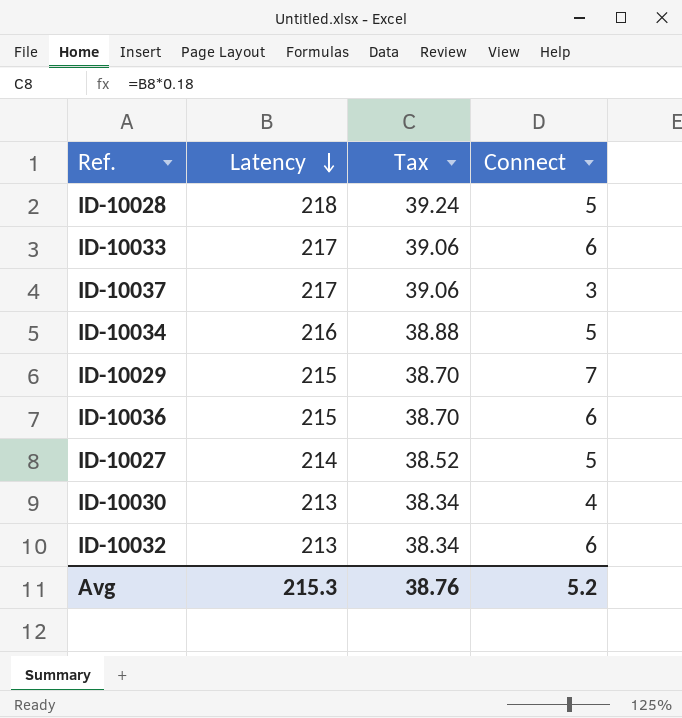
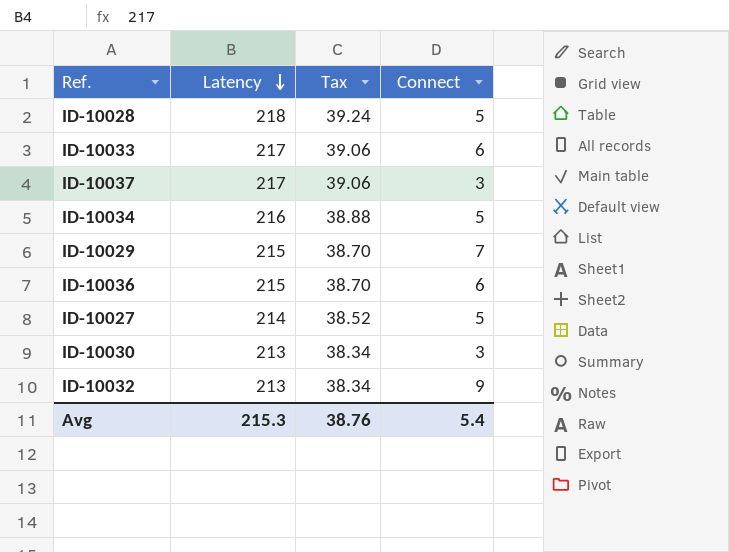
ID-10030 | Connect: 4 -> 3
ID-10032 | Connect: 6 -> 9
Avg | Connect: 5.2 -> 5.4

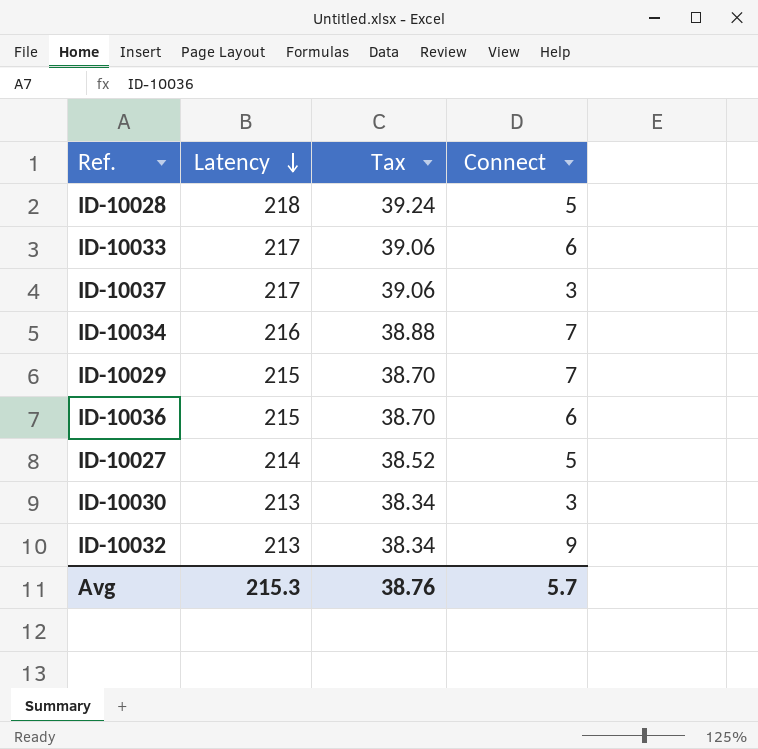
ID-10034 | Connect: 5 -> 7
Avg | Connect: 5.4 -> 5.7

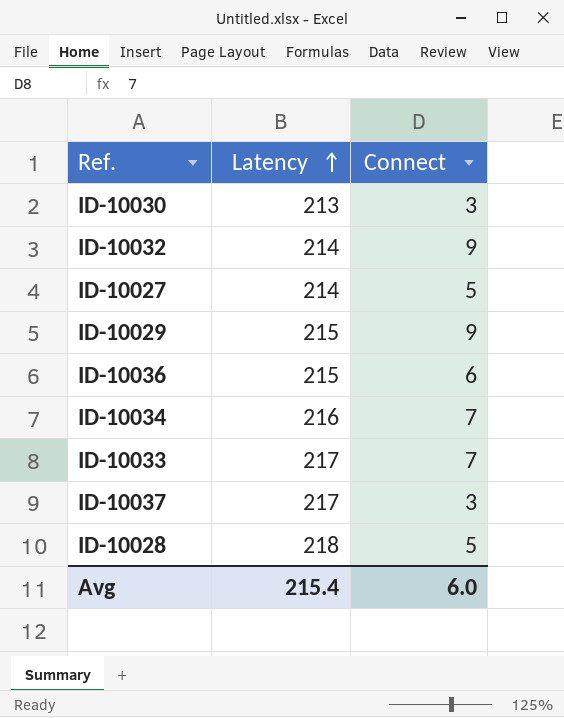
row order: Latency descending -> Latency ascending
column Tax | formula: [Latency] * 0.18 -> none
ID-10032 | Latency: 213 -> 214
ID-10029 | Connect: 7 -> 9
ID-10033 | Connect: 6 -> 7
Avg | Latency: 215.3 -> 215.4
Avg | Connect: 5.7 -> 6.0

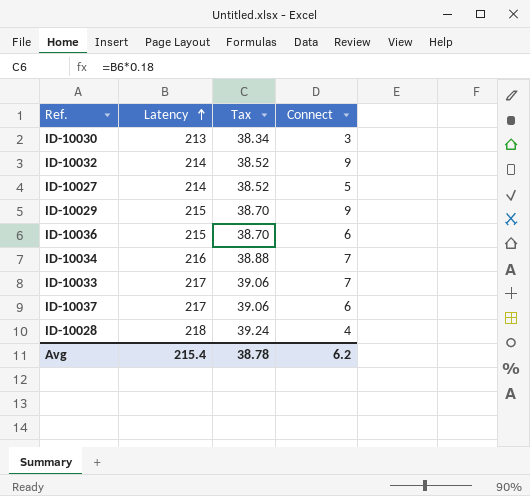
column Tax | formula: none -> [Latency] * 0.18
ID-10037 | Connect: 3 -> 6
ID-10028 | Connect: 5 -> 4
Avg | Connect: 6.0 -> 6.2

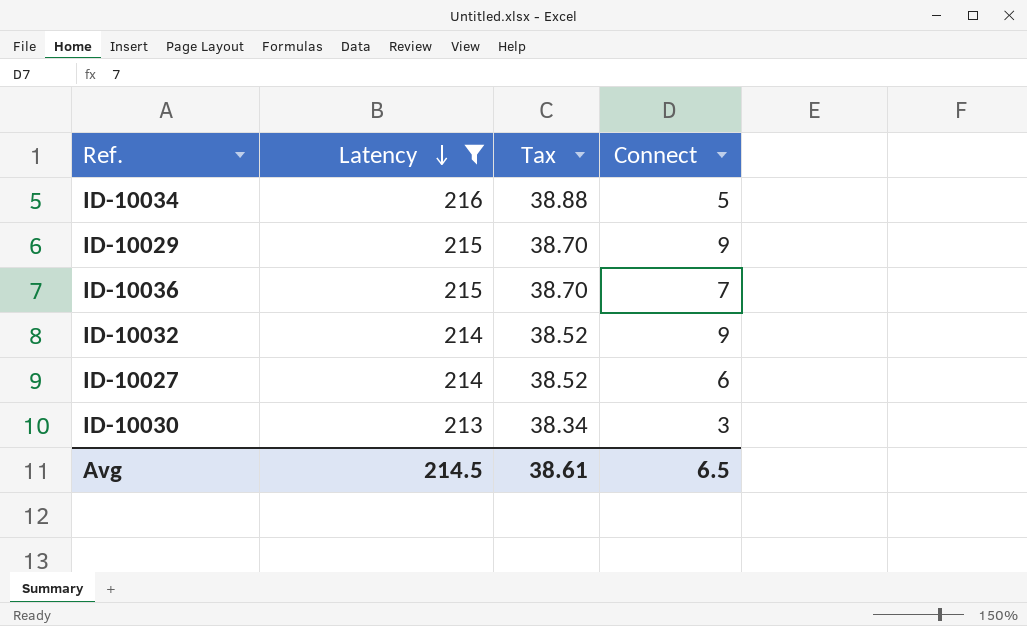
filter: none -> Latency <= 216
row order: Latency ascending -> Latency descending
ID-10034 | Connect: 7 -> 5
ID-10036 | Connect: 6 -> 7
ID-10027 | Connect: 5 -> 6
Avg | Latency: 215.4 -> 214.5
Avg | Tax: 38.78 -> 38.61
Avg | Connect: 6.2 -> 6.5

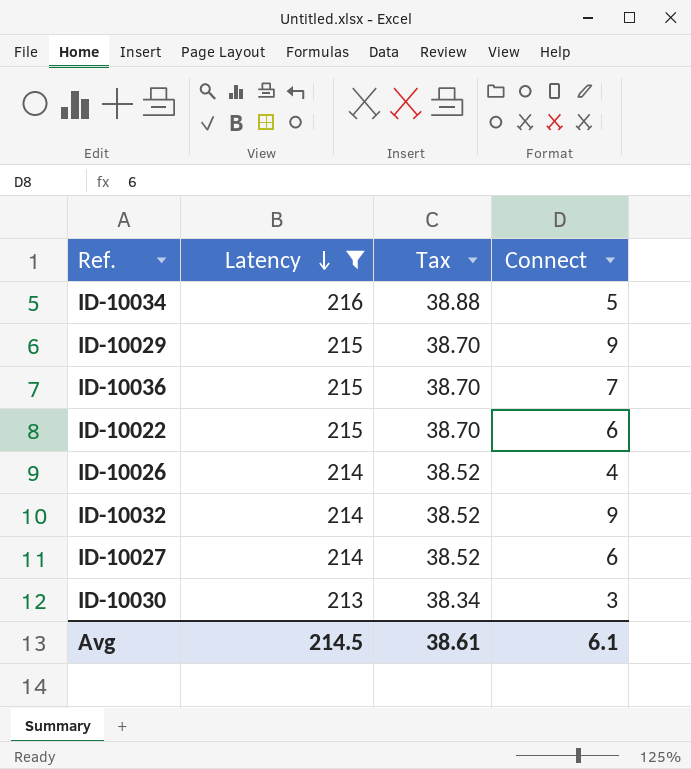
row ID-10022: none -> 215 | 38.70 | 6
row ID-10026: none -> 214 | 38.52 | 4
Avg | Connect: 6.5 -> 6.1

